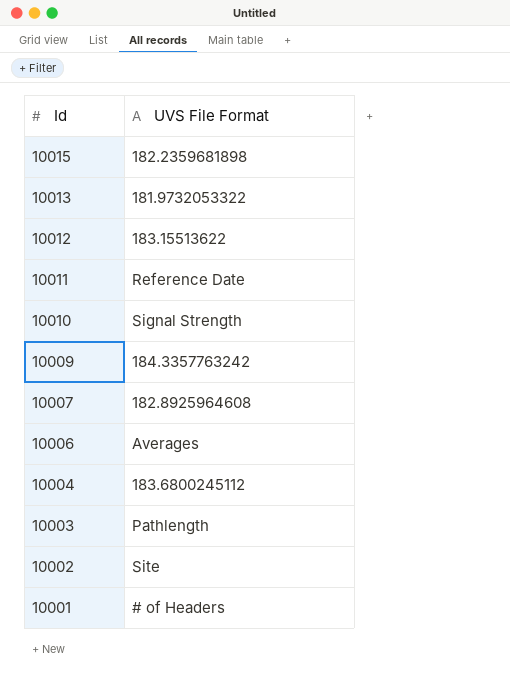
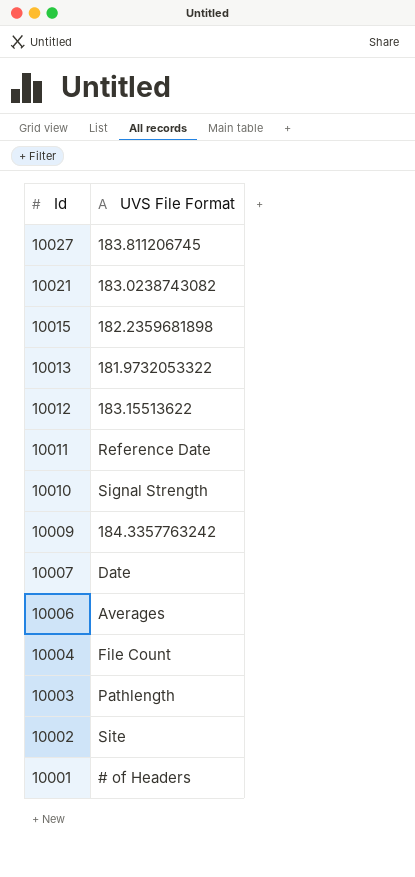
row 10027: none -> 183.811206745
row 10021: none -> 183.0238743082
10007 | UVS File Format: 182.8925964608 -> Date
10004 | UVS File Format: 183.6800245112 -> File Count

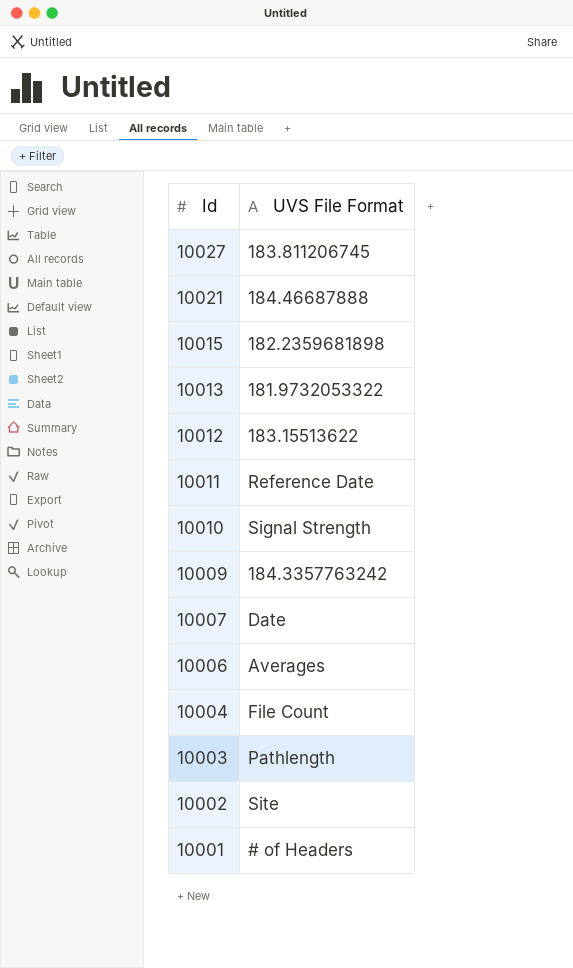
10021 | UVS File Format: 183.0238743082 -> 184.46687888

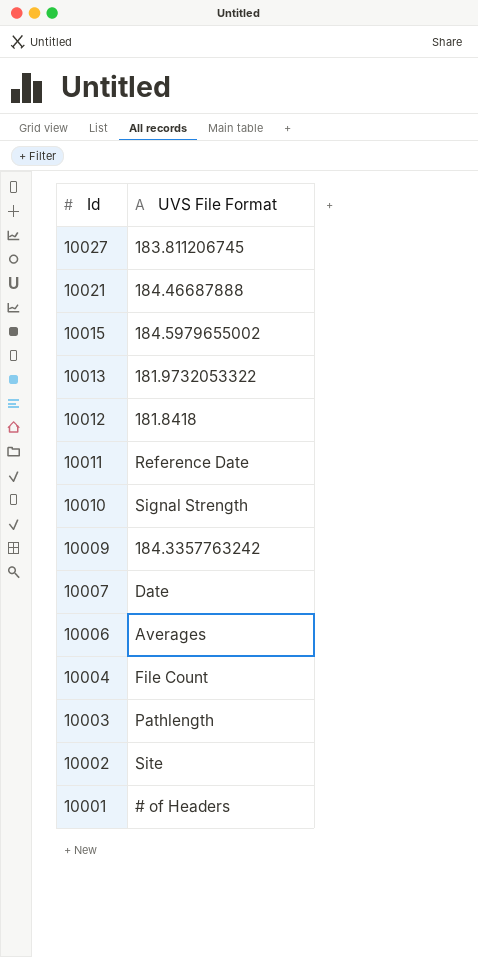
10015 | UVS File Format: 182.2359681898 -> 184.5979655002
10012 | UVS File Format: 183.15513622 -> 181.8418

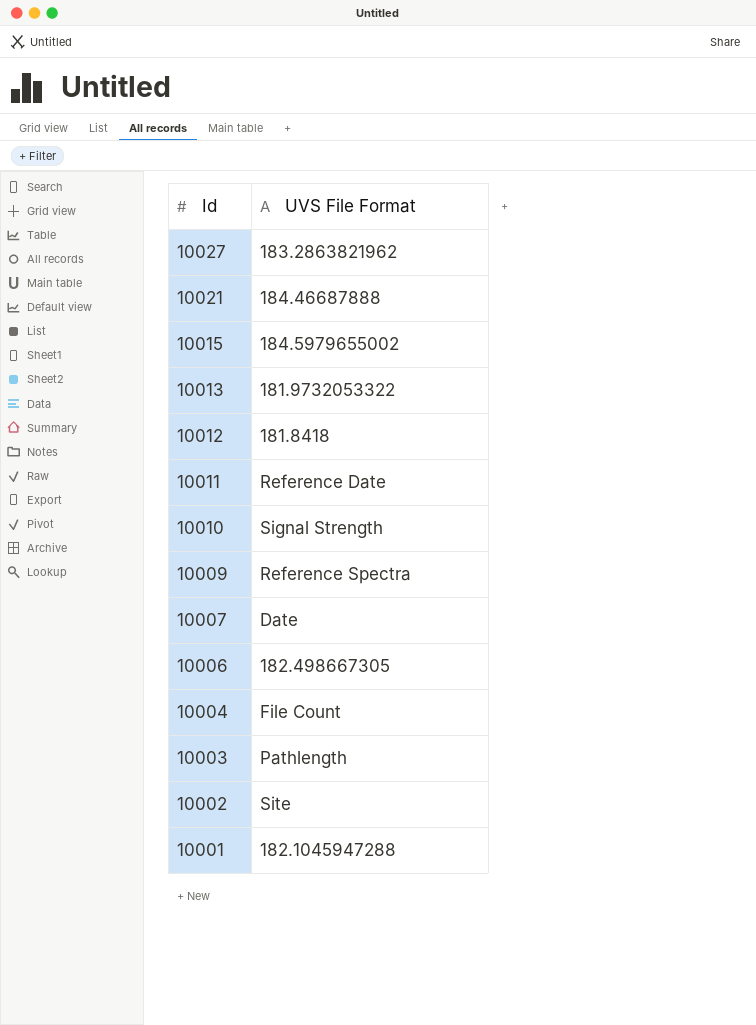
10027 | UVS File Format: 183.811206745 -> 183.2863821962
10009 | UVS File Format: 184.3357763242 -> Reference Spectra
10006 | UVS File Format: Averages -> 182.498667305
10001 | UVS File Format: # of Headers -> 182.1045947288

